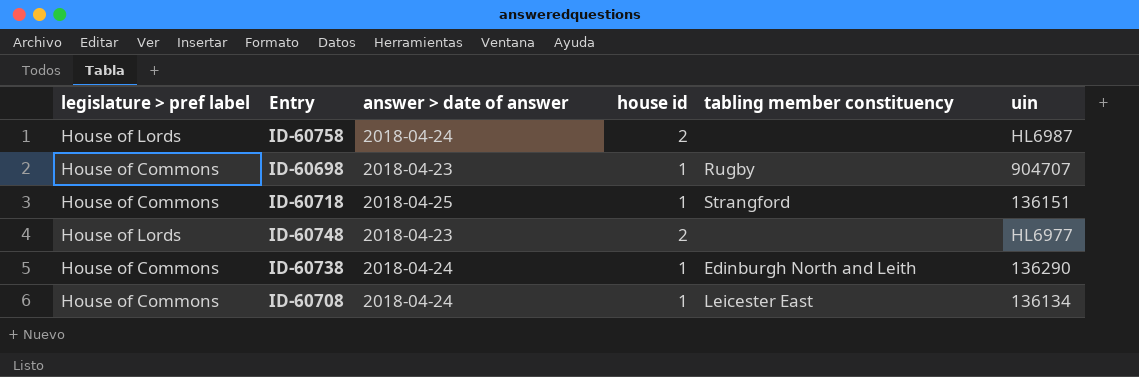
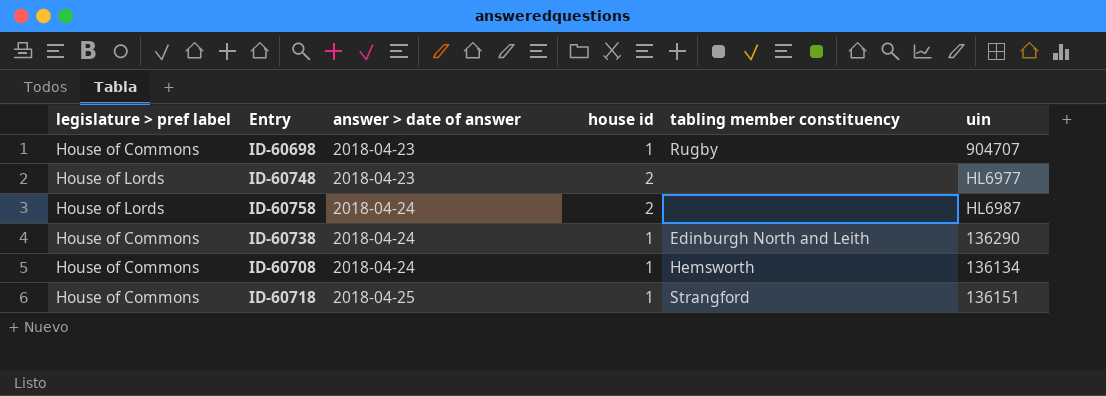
row order: none -> answer > date of answer ascending
ID-60708 | tabling member constituency: Leicester East -> Hemsworth

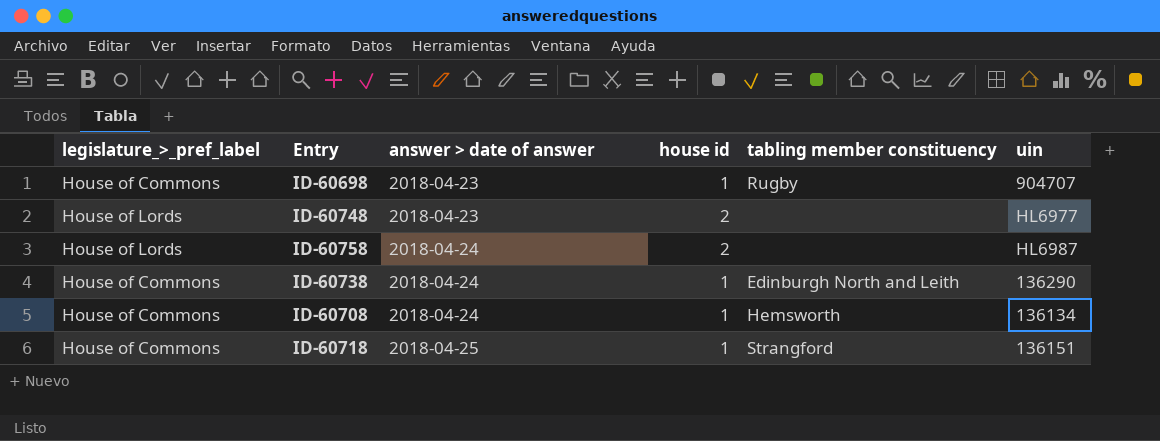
column name: legislature > pref label -> legislature_>_pref_label

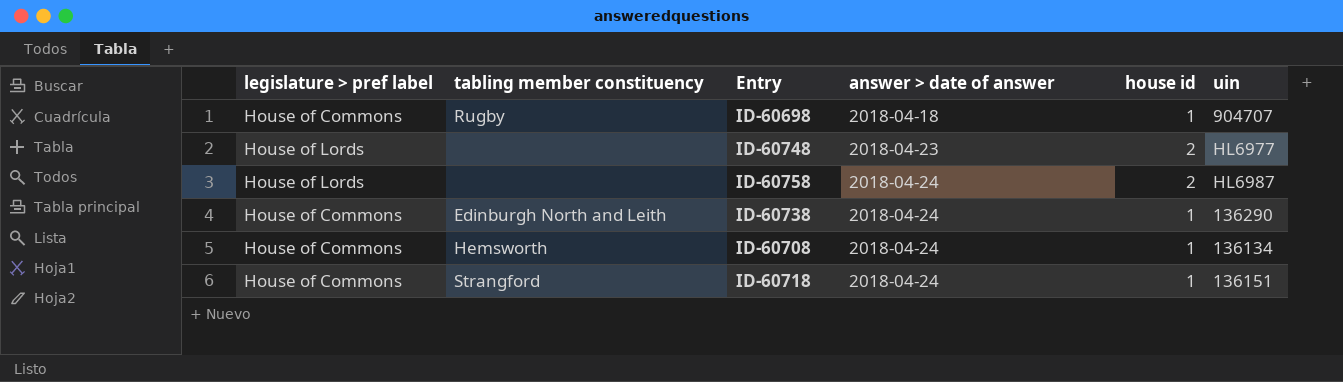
column name: legislature_>_pref_label -> legislature > pref label
column tabling member constituency | position: 5 -> 2
ID-60698 | answer > date of answer: 2018-04-23 -> 2018-04-18
ID-60718 | answer > date of answer: 2018-04-25 -> 2018-04-24

